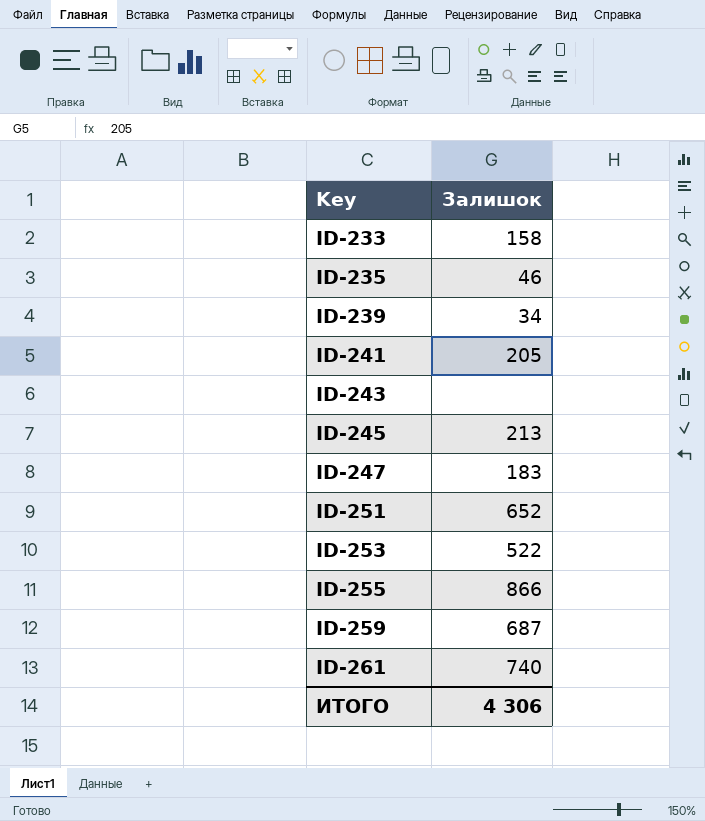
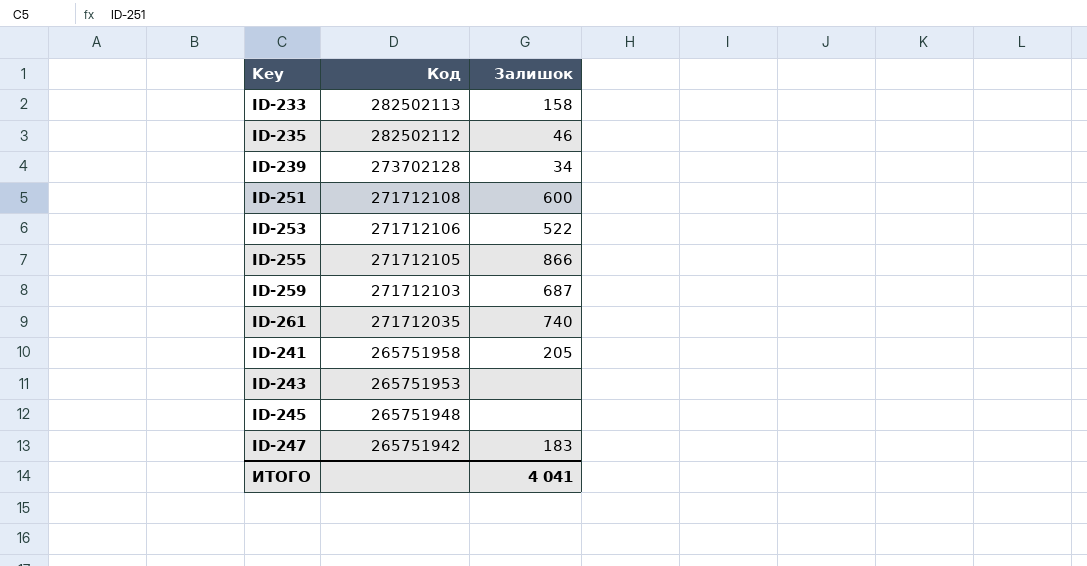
row order: Key ascending -> Код descending
column Код | position: none -> 2
ID-251 | Залишок: 652 -> 600
ID-245 | Залишок: 213 -> none
ИТОГО | Залишок: 4 306 -> 4 041

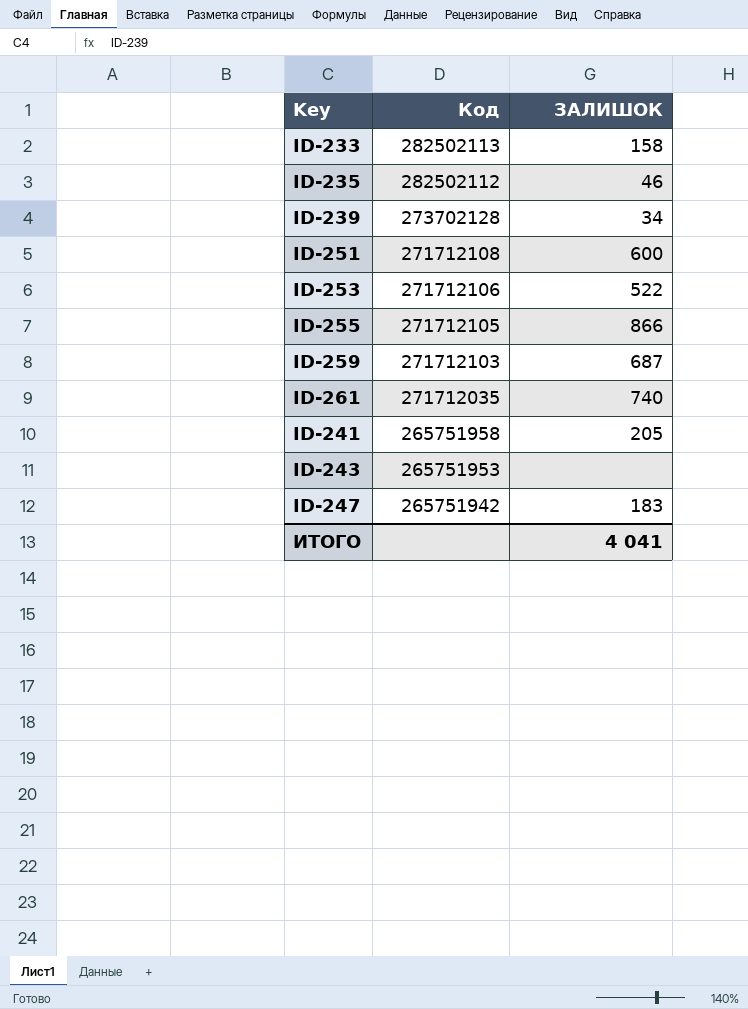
column name: Залишок -> ЗАЛИШОК
row ID-245: 265751948 | none -> none

